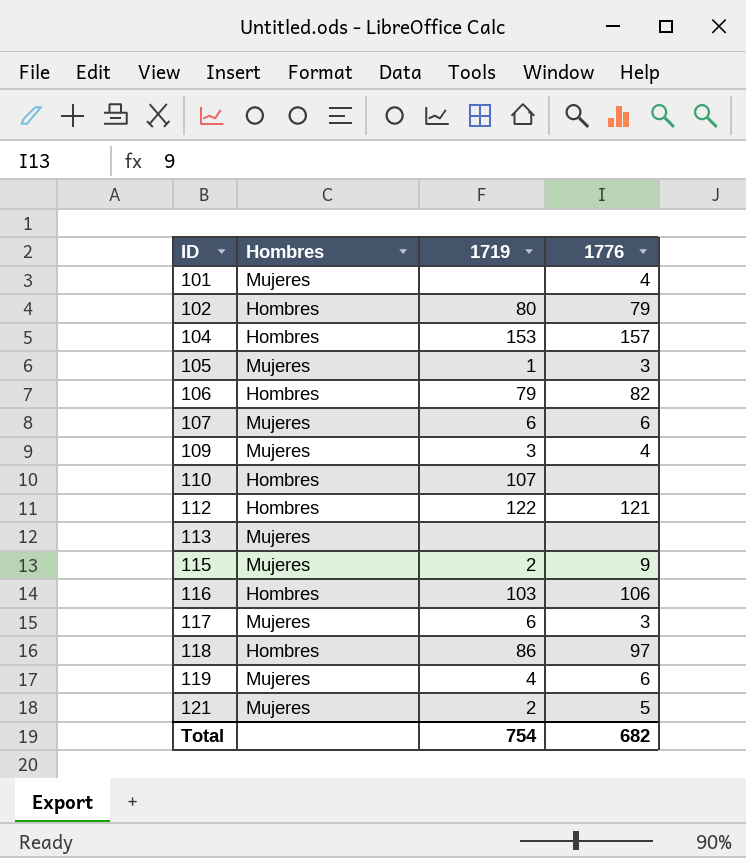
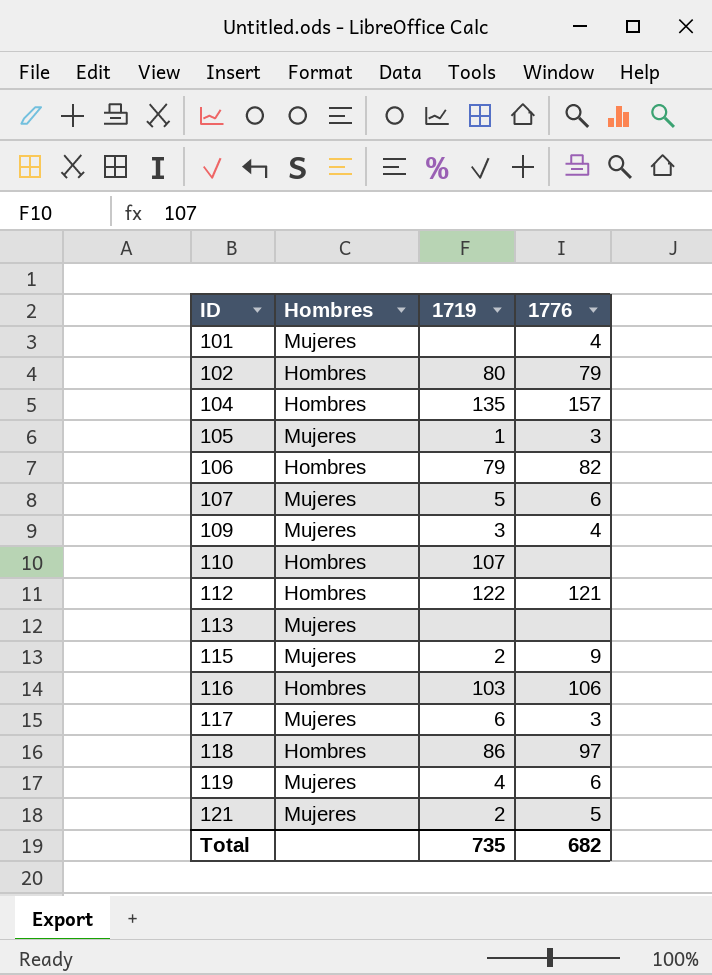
104 | 1719: 153 -> 135
107 | 1719: 6 -> 5
Total | 1719: 754 -> 735

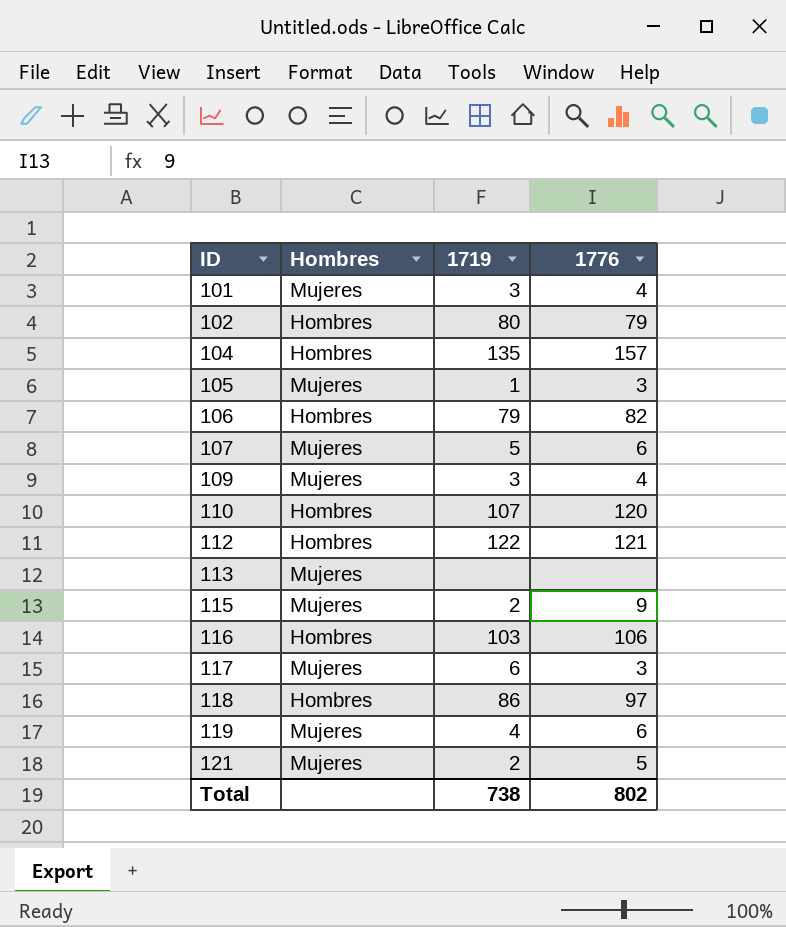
101 | 1719: none -> 3
110 | 1776: none -> 120
Total | 1719: 735 -> 738
Total | 1776: 682 -> 802

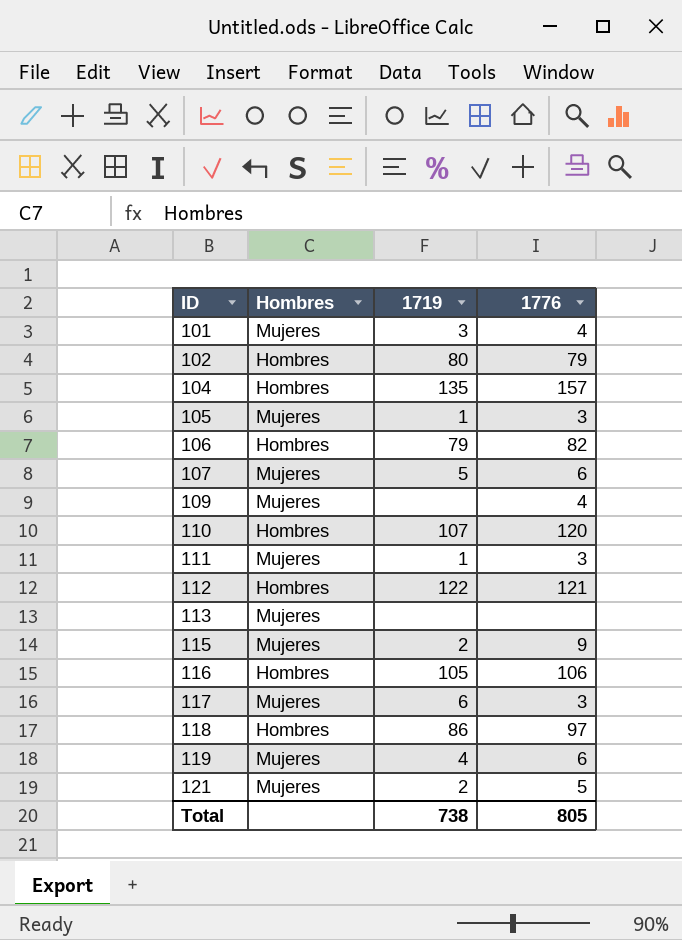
109 | 1719: 3 -> none
row 111: none -> Mujeres | 1 | 3
116 | 1719: 103 -> 105
Total | 1776: 802 -> 805

